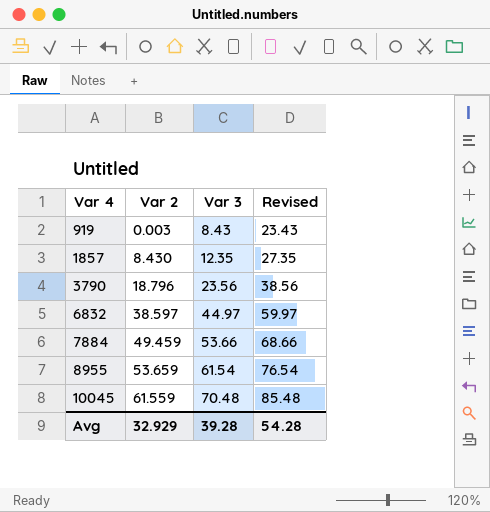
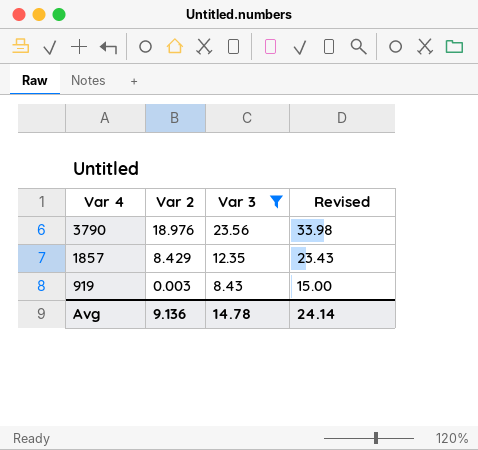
filter: none -> Var 3 <= 23.56
row order: Var 4 ascending -> Var 4 descending
column Revised | formula: [Var 3] + 15 -> [Var 2] + 15
3790 | Var 2: 18.796 -> 18.976
1857 | Var 2: 8.430 -> 8.429
Avg | Var 2: 32.929 -> 9.136
Avg | Var 3: 39.28 -> 14.78
Avg | Revised: 54.28 -> 24.14

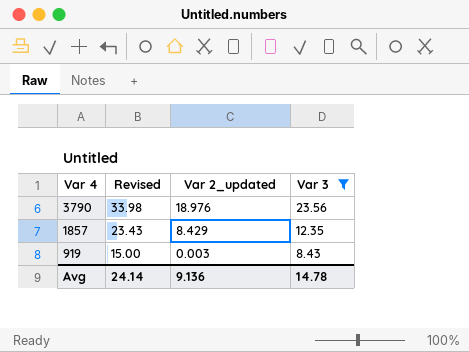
column Revised | position: 4 -> 2
column name: Var 2 -> Var 2_updated

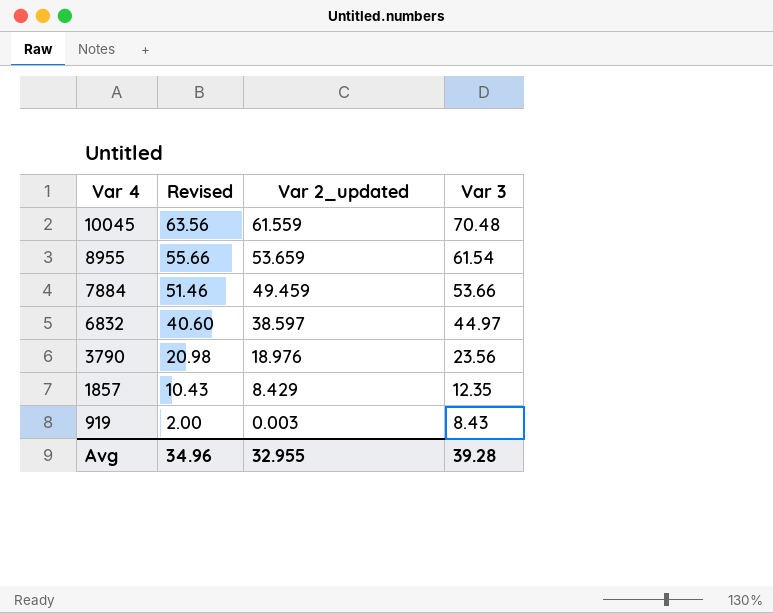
filter: Var 3 <= 23.56 -> none
column Revised | formula: [Var 2_updated] + 15 -> [Var 2_updated] + 2
Avg | Revised: 24.14 -> 34.96
Avg | Var 2_updated: 9.136 -> 32.955
Avg | Var 3: 14.78 -> 39.28

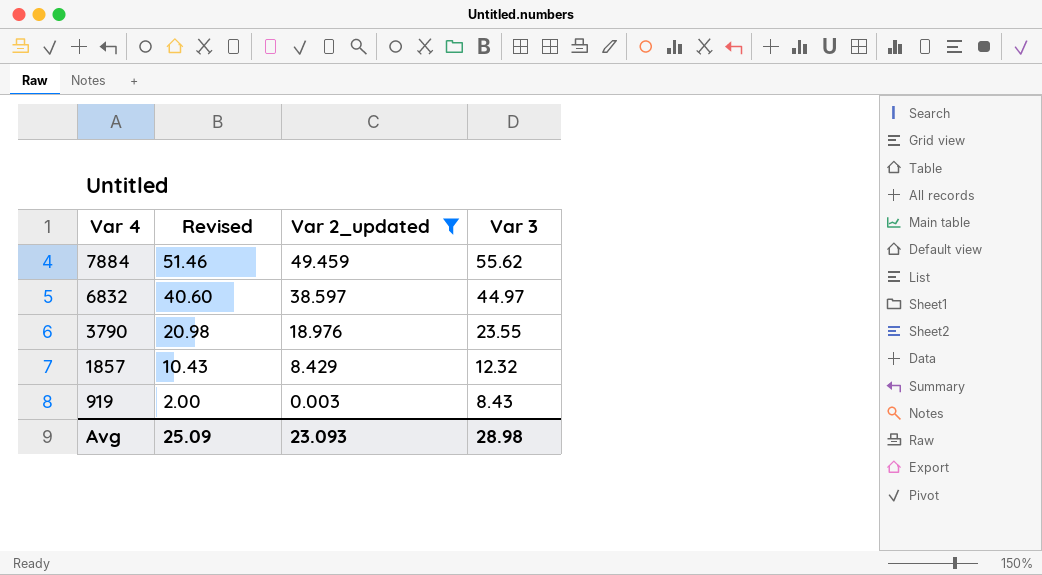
filter: none -> Var 2_updated <= 49.459
7884 | Var 3: 53.66 -> 55.62
3790 | Var 3: 23.56 -> 23.55
1857 | Var 3: 12.35 -> 12.32
Avg | Revised: 34.96 -> 25.09
Avg | Var 2_updated: 32.955 -> 23.093
Avg | Var 3: 39.28 -> 28.98

